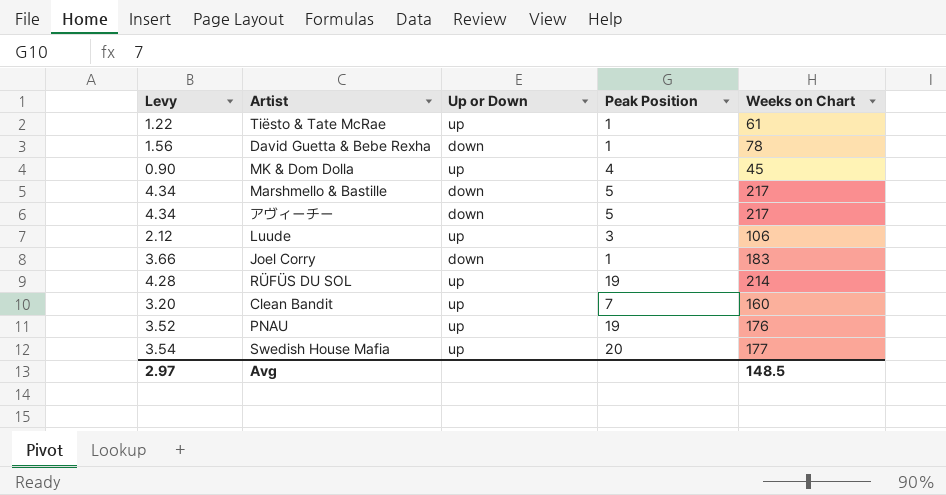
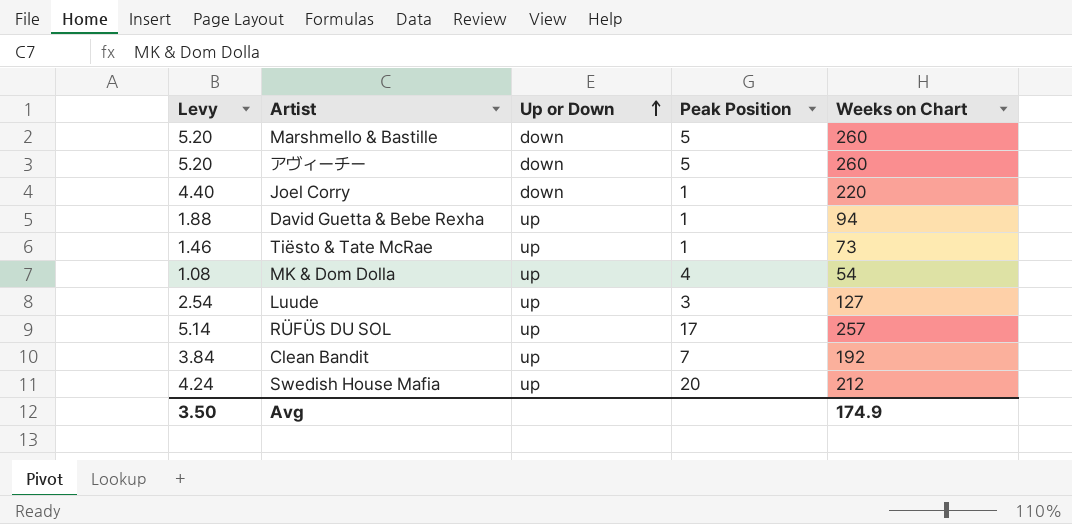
row order: none -> Up or Down ascending
row PNAU: 3.52 | up | 19 | 176 -> none
Marshmello & Bastille | Levy: 4.34 -> 5.20
Marshmello & Bastille | Weeks on Chart: 217 -> 260
アヴィーチー | Levy: 4.34 -> 5.20
アヴィーチー | Weeks on Chart: 217 -> 260
Joel Corry | Levy: 3.66 -> 4.40
Joel Corry | Weeks on Chart: 183 -> 220
David Guetta & Bebe Rexha | Levy: 1.56 -> 1.88
David Guetta & Bebe Rexha | Up or Down: down -> up
David Guetta & Bebe Rexha | Weeks on Chart: 78 -> 94
Tiësto & Tate McRae | Levy: 1.22 -> 1.46
Tiësto & Tate McRae | Weeks on Chart: 61 -> 73
MK & Dom Dolla | Levy: 0.90 -> 1.08
MK & Dom Dolla | Weeks on Chart: 45 -> 54
Luude | Levy: 2.12 -> 2.54
Luude | Weeks on Chart: 106 -> 127
RÜFÜS DU SOL | Levy: 4.28 -> 5.14
RÜFÜS DU SOL | Peak Position: 19 -> 17
RÜFÜS DU SOL | Weeks on Chart: 214 -> 257
Clean Bandit | Levy: 3.20 -> 3.84
Clean Bandit | Weeks on Chart: 160 -> 192
Swedish House Mafia | Levy: 3.54 -> 4.24
Swedish House Mafia | Weeks on Chart: 177 -> 212
Avg | Levy: 2.97 -> 3.50
Avg | Weeks on Chart: 148.5 -> 174.9

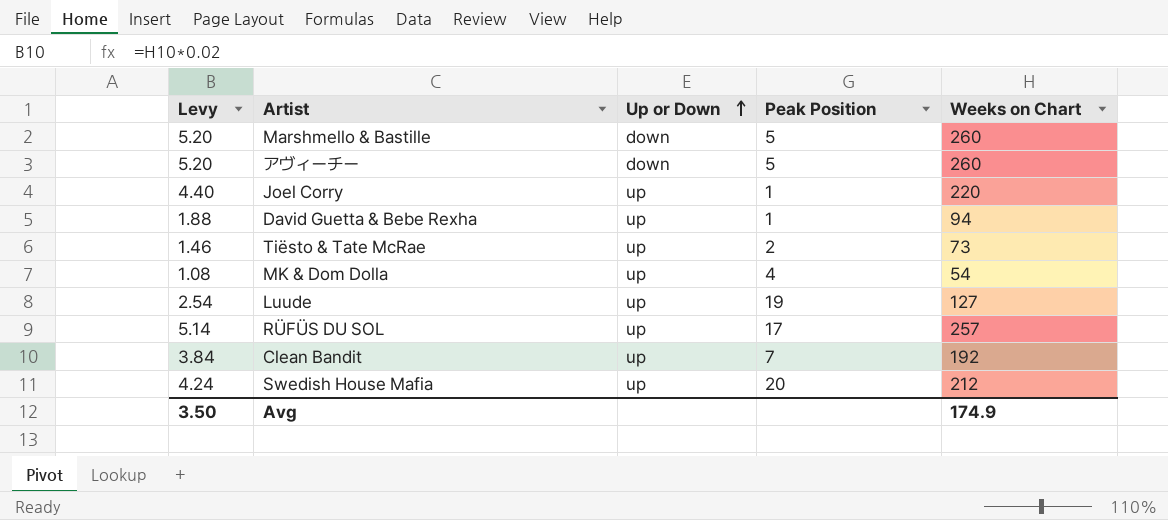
Joel Corry | Up or Down: down -> up
Tiësto & Tate McRae | Peak Position: 1 -> 2
Luude | Peak Position: 3 -> 19

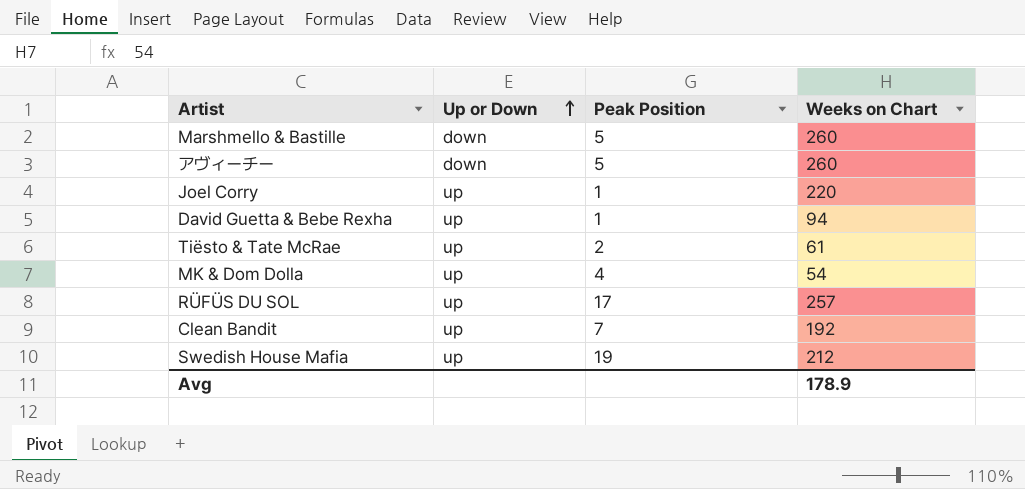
column Levy | formula: [Weeks on Chart] * 0.02 -> none
row Luude: 2.54 | up | 19 | 127 -> none
Tiësto & Tate McRae | Weeks on Chart: 73 -> 61
Swedish House Mafia | Peak Position: 20 -> 19
Avg | Weeks on Chart: 174.9 -> 178.9

